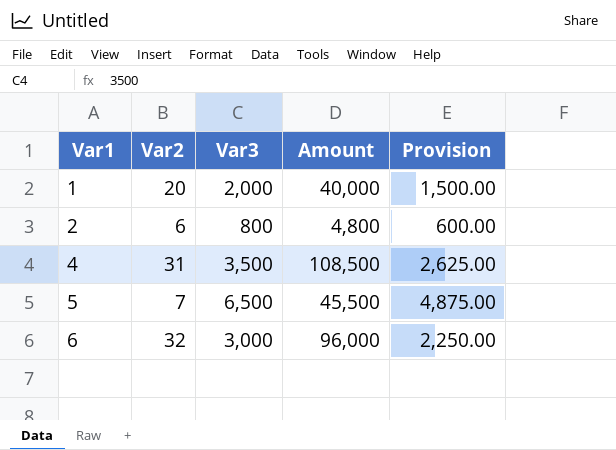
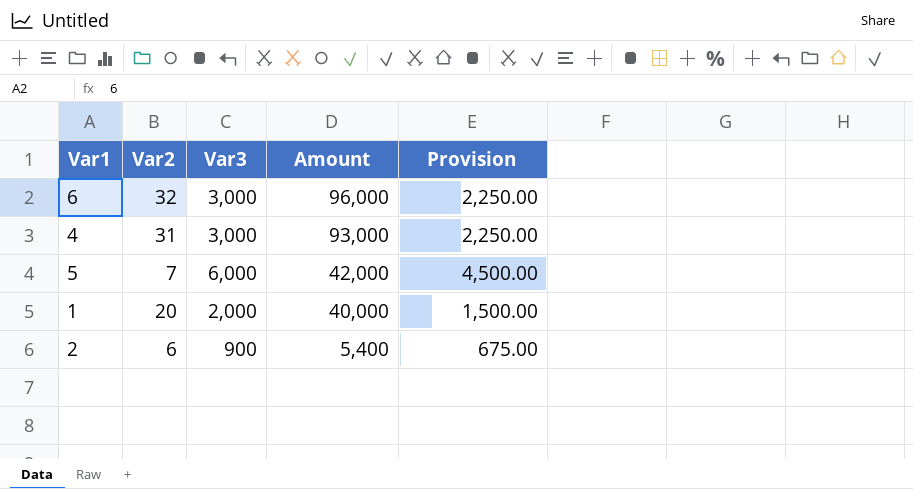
row order: Var1 ascending -> Amount descending
4 | Var3: 3,500 -> 3,000
4 | Amount: 108,500 -> 93,000
4 | Provision: 2,625.00 -> 2,250.00
5 | Var3: 6,500 -> 6,000
5 | Amount: 45,500 -> 42,000
5 | Provision: 4,875.00 -> 4,500.00
2 | Var3: 800 -> 900
2 | Amount: 4,800 -> 5,400
2 | Provision: 600.00 -> 675.00

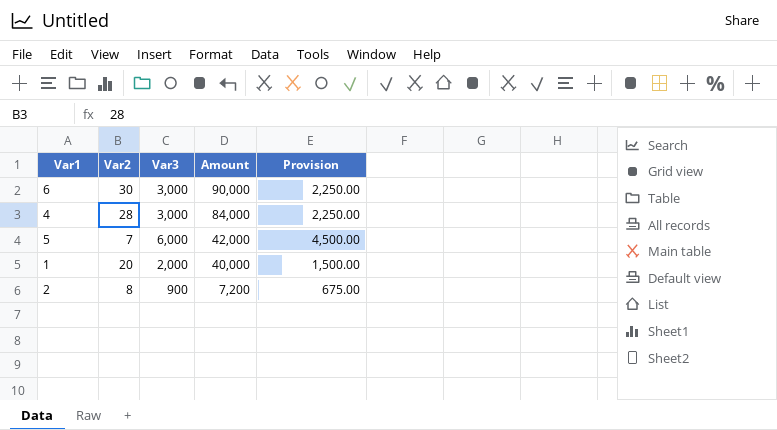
6 | Var2: 32 -> 30
6 | Amount: 96,000 -> 90,000
4 | Var2: 31 -> 28
4 | Amount: 93,000 -> 84,000
2 | Var2: 6 -> 8
2 | Amount: 5,400 -> 7,200

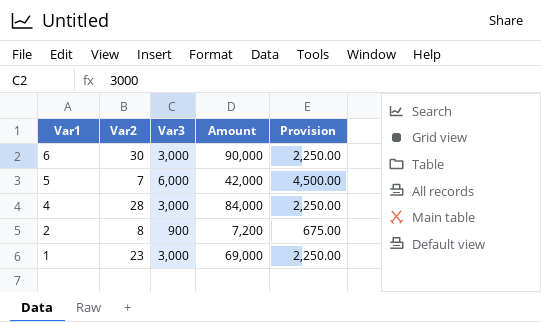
row order: Amount descending -> Var1 descending
1 | Var2: 20 -> 23
1 | Var3: 2,000 -> 3,000
1 | Amount: 40,000 -> 69,000
1 | Provision: 1,500.00 -> 2,250.00

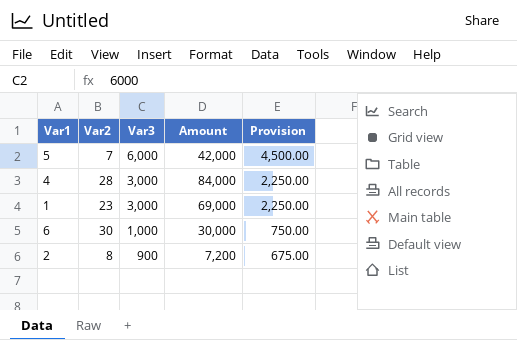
row order: Var1 descending -> Var3 descending
6 | Var3: 3,000 -> 1,000
6 | Amount: 90,000 -> 30,000
6 | Provision: 2,250.00 -> 750.00

